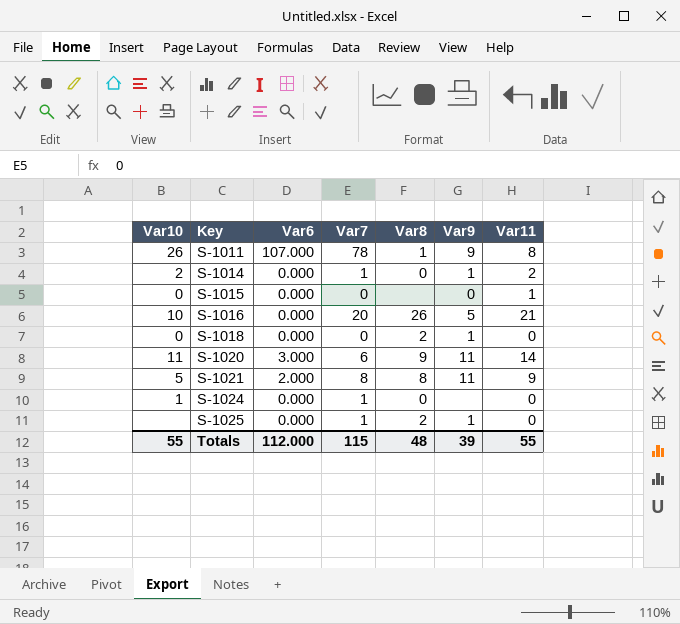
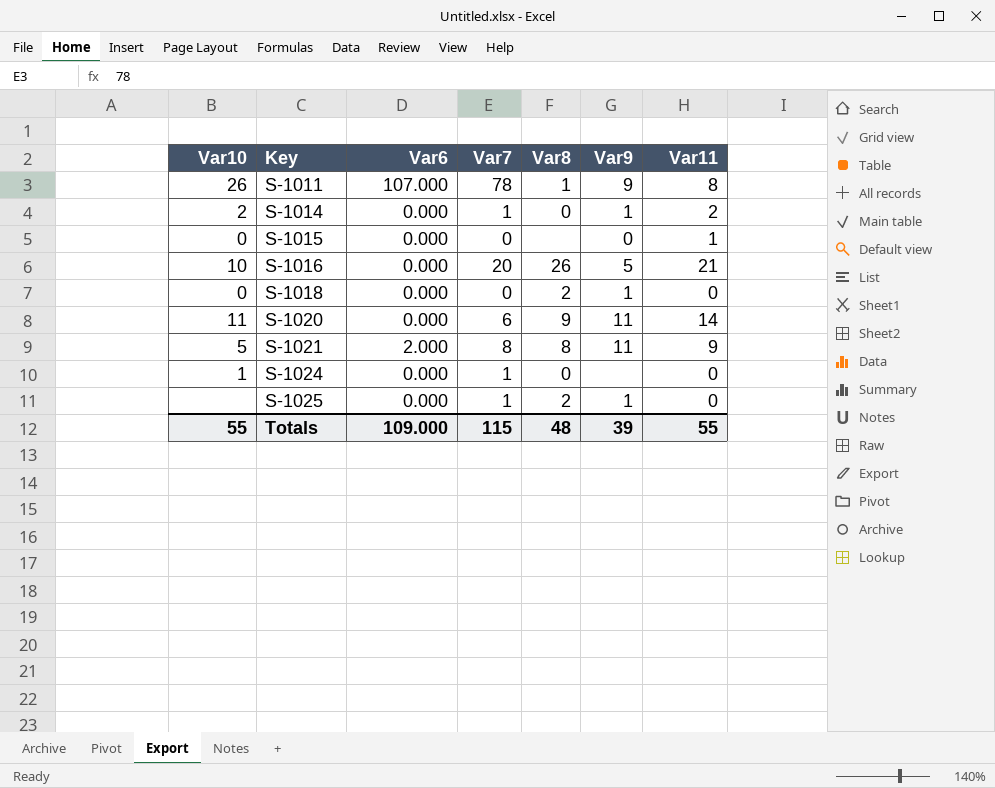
S-1020 | Var6: 3.000 -> 0.000
Totals | Var6: 112.000 -> 109.000

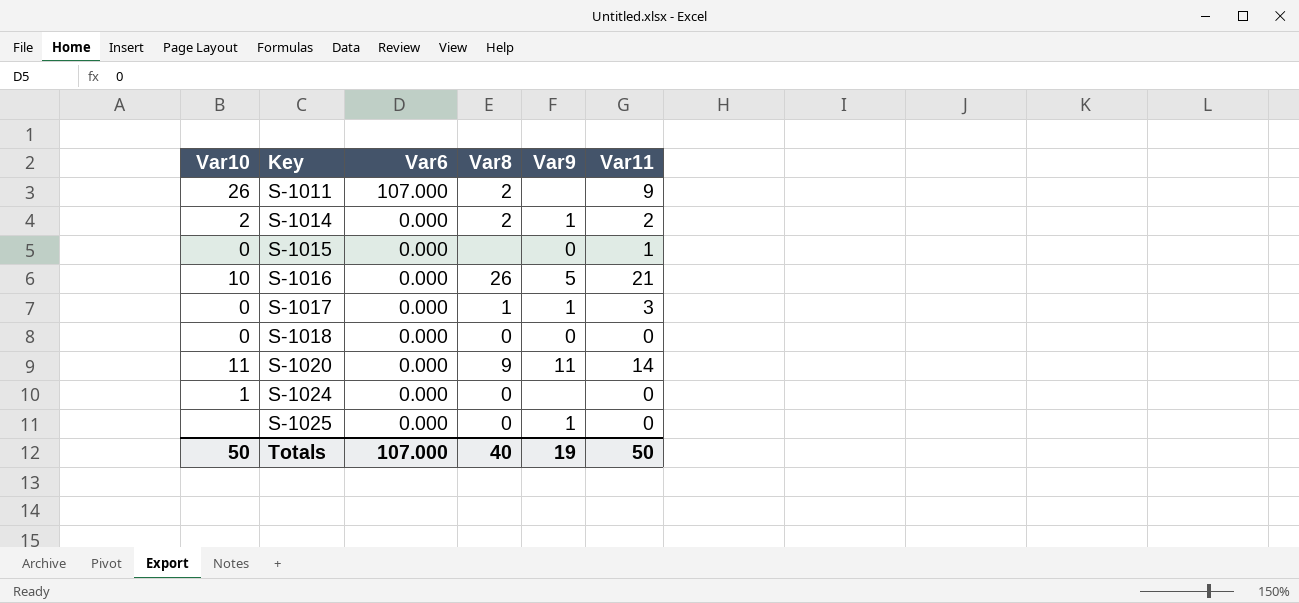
column Var7 | position: 4 -> none
row S-1021: 5 | 2.000 | 8 | 8 | 11 | 9 -> none
S-1011 | Var8: 1 -> 2
S-1011 | Var9: 9 -> none
S-1011 | Var11: 8 -> 9
S-1014 | Var8: 0 -> 2
row S-1017: none -> 0 | 0.000 | 1 | 1 | 3
S-1018 | Var8: 2 -> 0
S-1018 | Var9: 1 -> 0
S-1025 | Var8: 2 -> 0
Totals | Var10: 55 -> 50
Totals | Var6: 109.000 -> 107.000
Totals | Var8: 48 -> 40
Totals | Var9: 39 -> 19
Totals | Var11: 55 -> 50

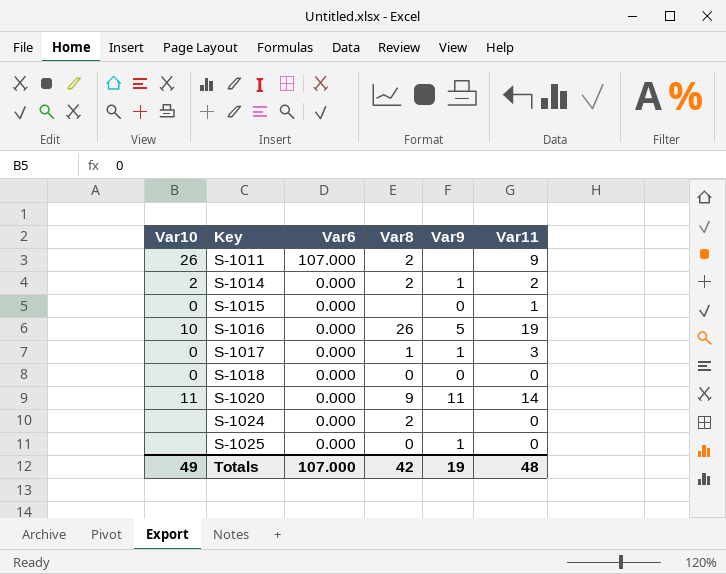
S-1016 | Var11: 21 -> 19
S-1024 | Var10: 1 -> none
S-1024 | Var8: 0 -> 2
Totals | Var10: 50 -> 49
Totals | Var8: 40 -> 42
Totals | Var11: 50 -> 48

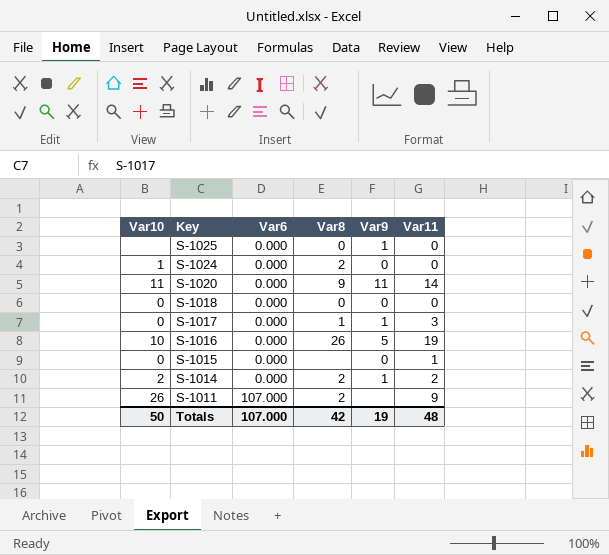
row order: Key ascending -> Key descending
S-1024 | Var10: none -> 1
S-1024 | Var9: none -> 0
Totals | Var10: 49 -> 50

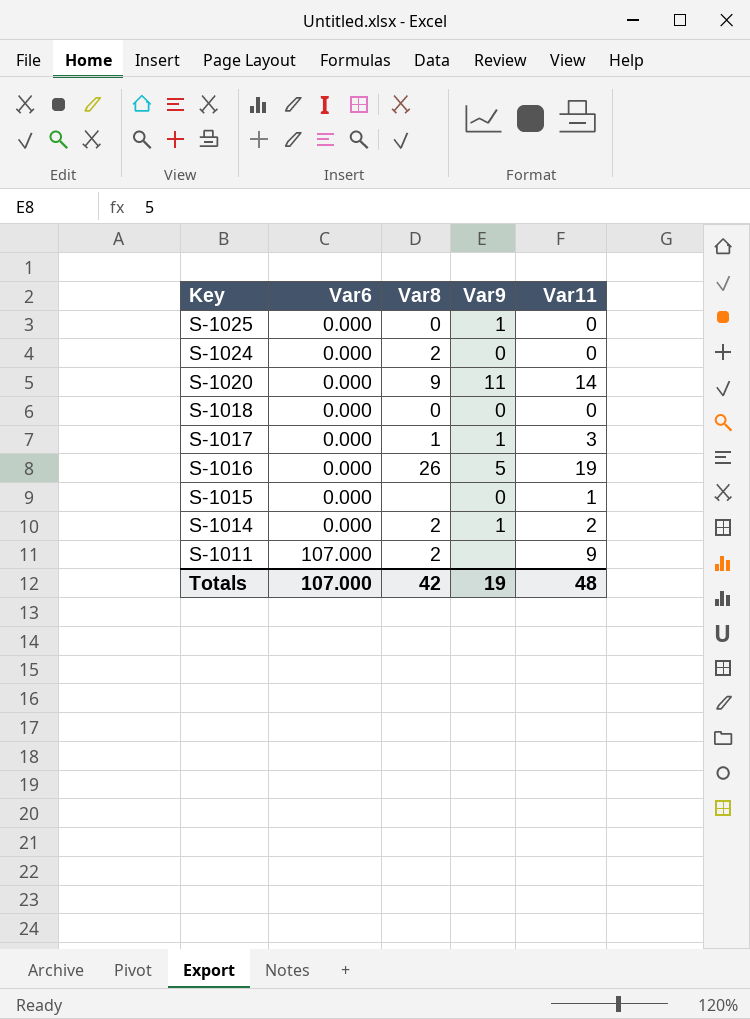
column Var10 | position: 1 -> none

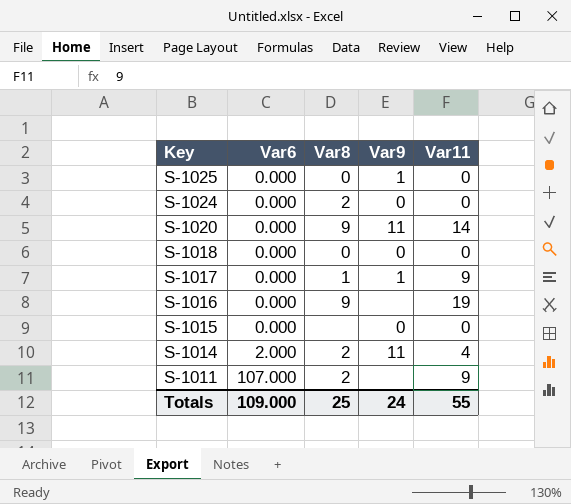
S-1017 | Var11: 3 -> 9
S-1016 | Var8: 26 -> 9
S-1016 | Var9: 5 -> none
S-1015 | Var11: 1 -> 0
S-1014 | Var6: 0.000 -> 2.000
S-1014 | Var9: 1 -> 11
S-1014 | Var11: 2 -> 4
Totals | Var6: 107.000 -> 109.000
Totals | Var8: 42 -> 25
Totals | Var9: 19 -> 24
Totals | Var11: 48 -> 55

